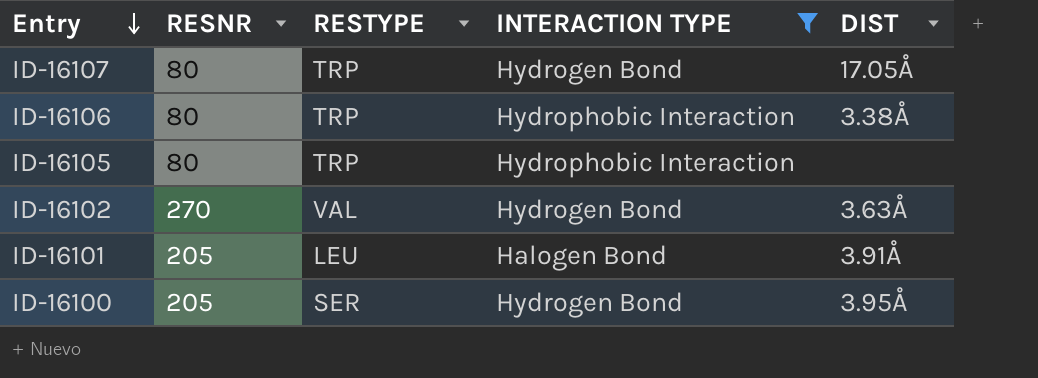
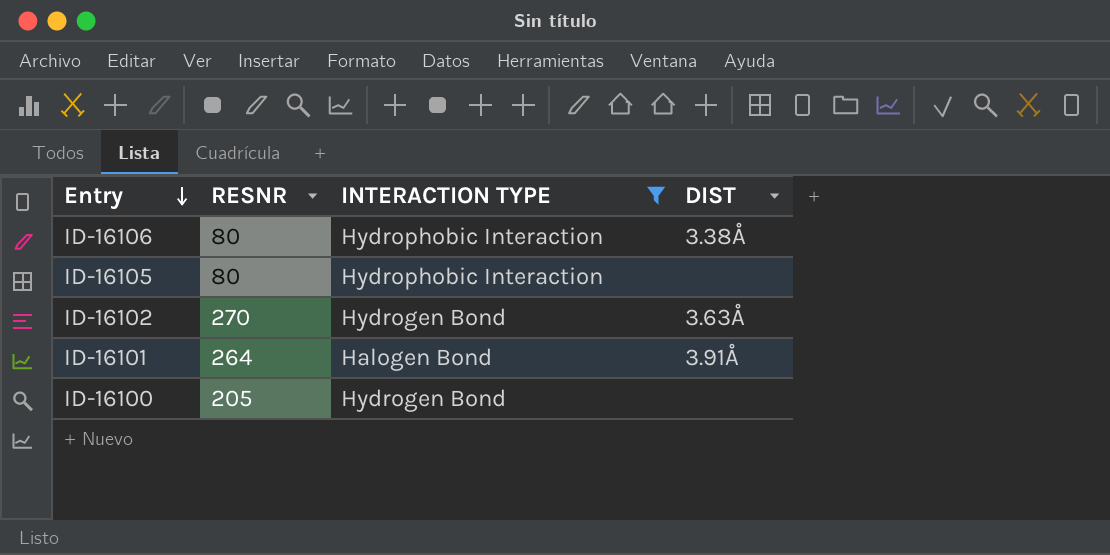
column RESTYPE | position: 3 -> none
row ID-16107: 80 | TRP | Hydrogen Bond | 17.05Å -> none
ID-16101 | RESNR: 205 -> 264
ID-16100 | DIST: 3.95Å -> none

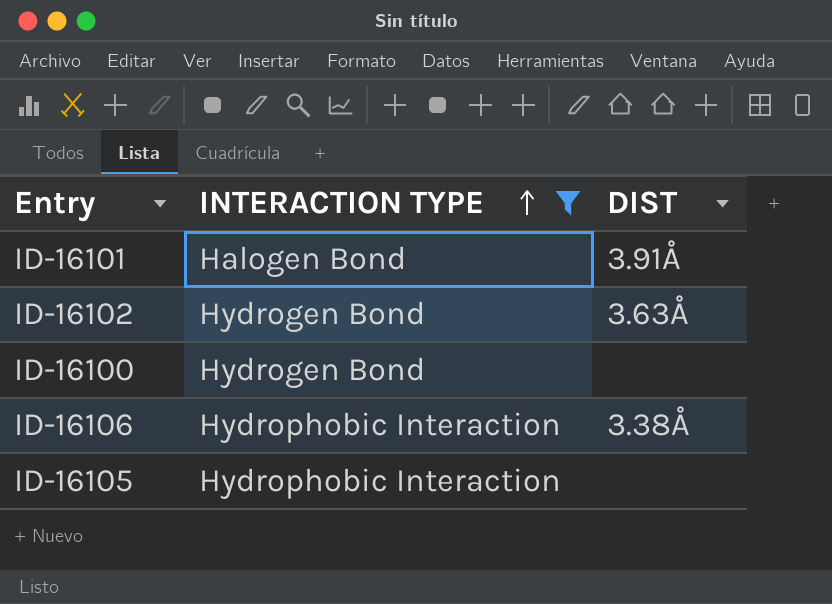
row order: Entry descending -> INTERACTION TYPE ascending
column RESNR | position: 2 -> none

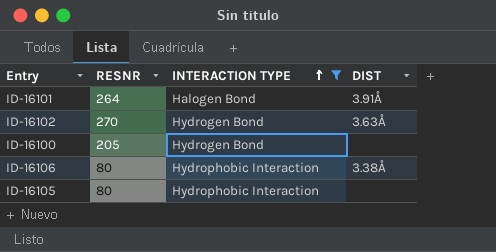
column RESNR | position: none -> 2

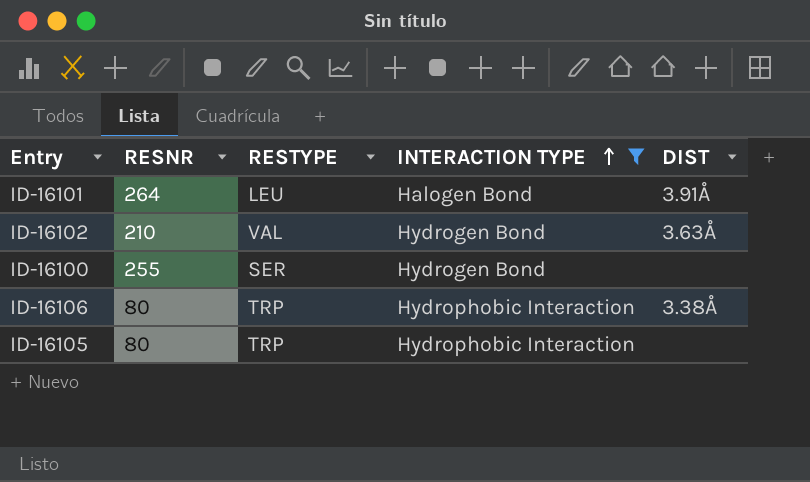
column RESTYPE | position: none -> 3
ID-16102 | RESNR: 270 -> 210
ID-16100 | RESNR: 205 -> 255

